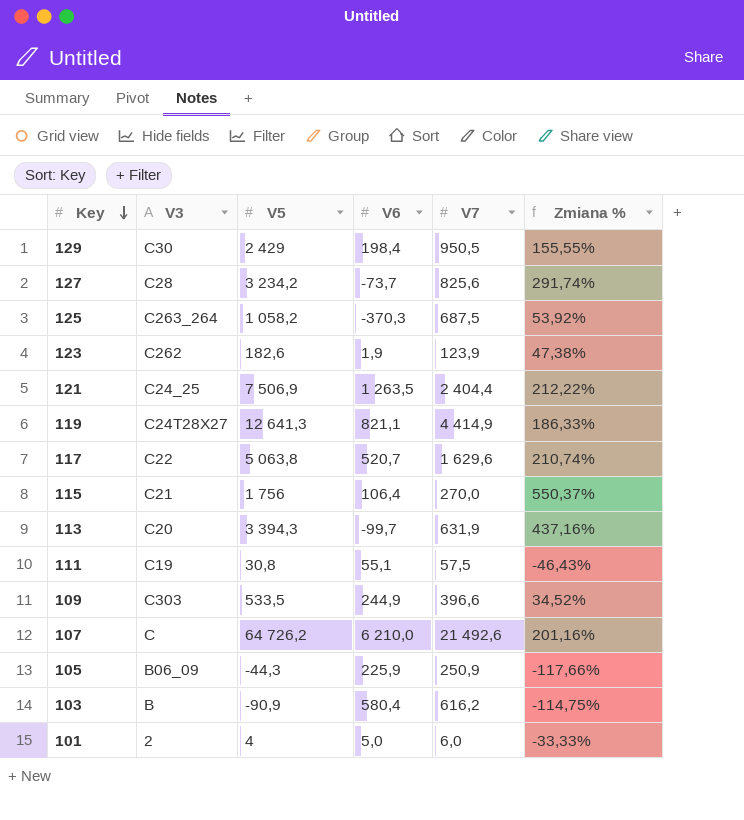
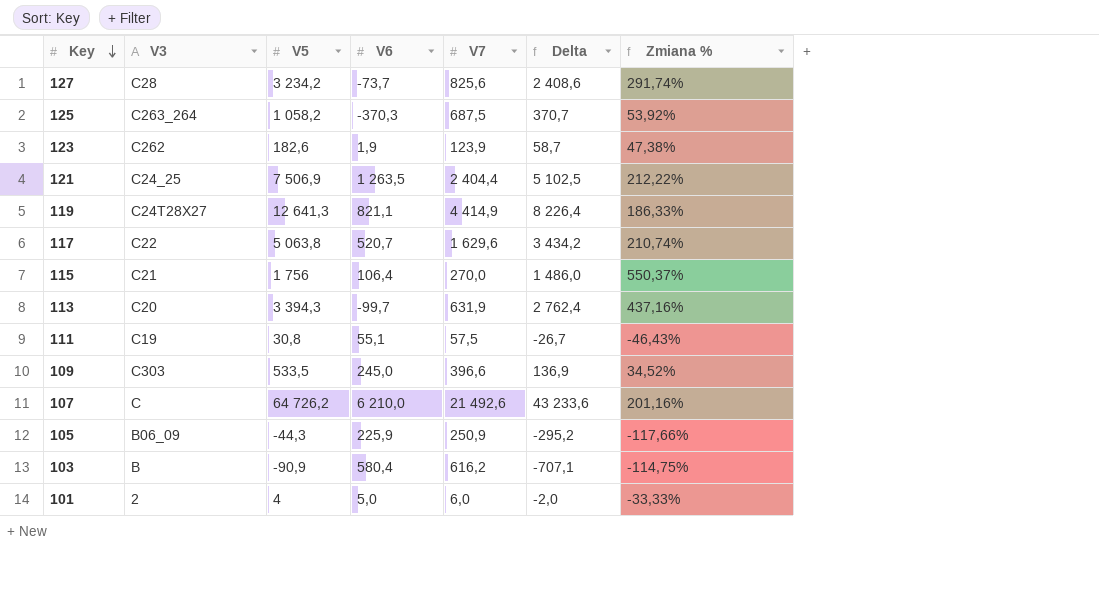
column Delta | formula: none -> [V5] - [V7]
row 129: C30 | 2 429 | 198,4 | 950,5 | 155,55% -> none
109 | V6: 244,9 -> 245,0

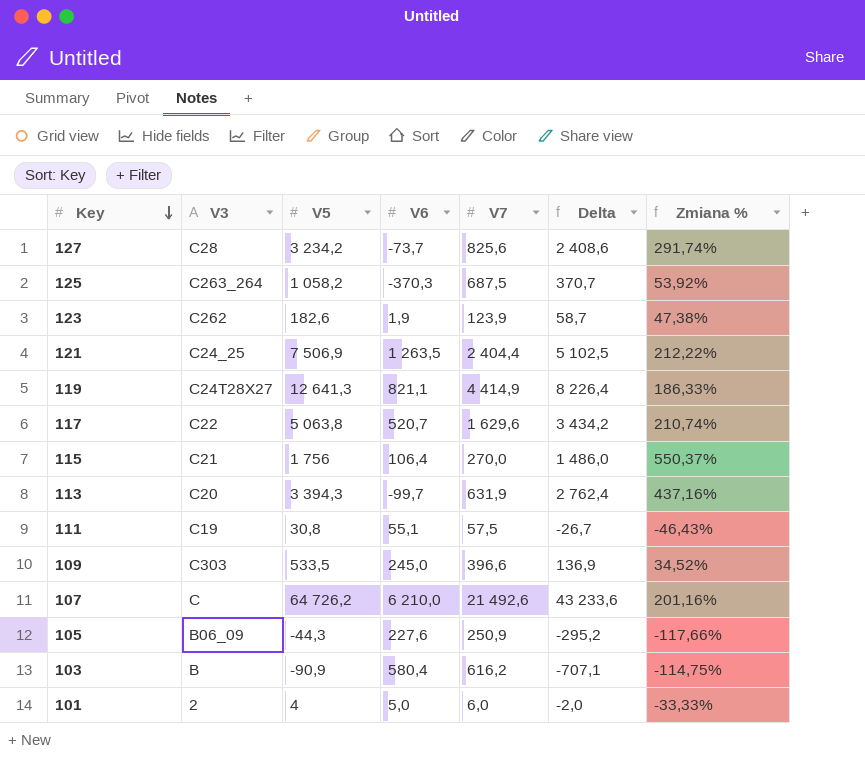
105 | V6: 225,9 -> 227,6

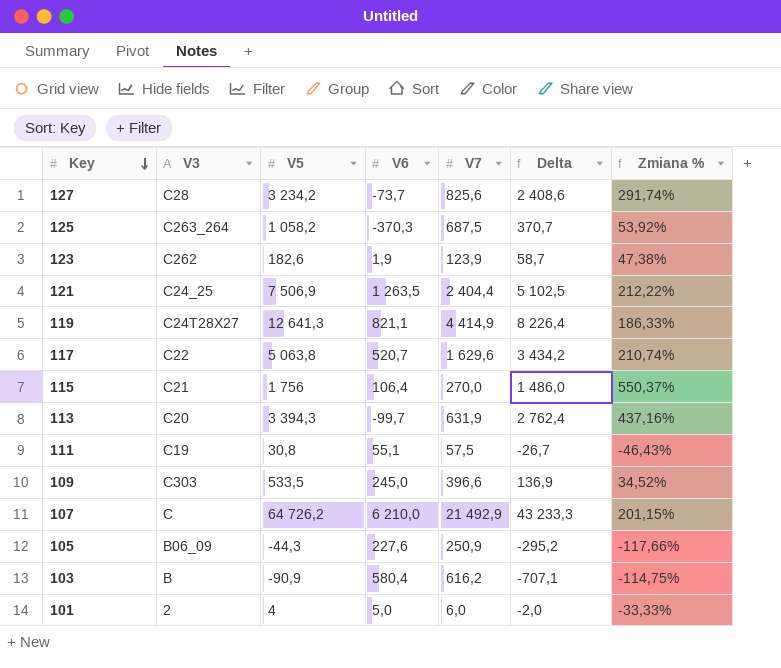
107 | V7: 21 492,6 -> 21 492,9
107 | Delta: 43 233,6 -> 43 233,3
107 | Zmiana %: 201,16% -> 201,15%

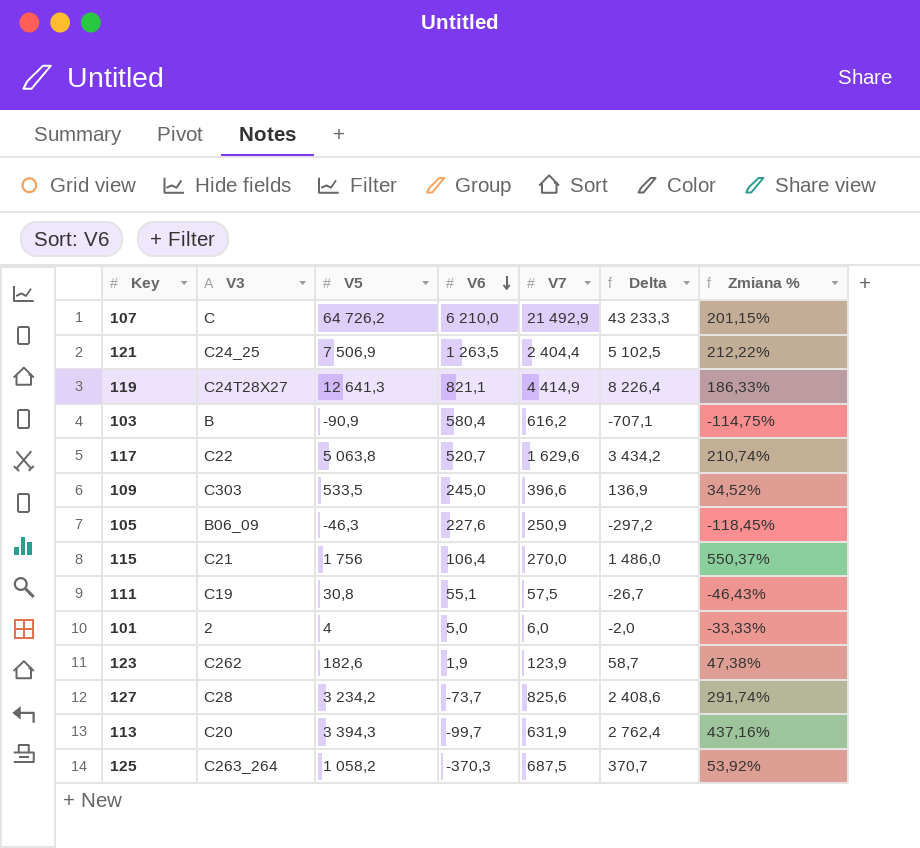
row order: Key descending -> V6 descending
105 | V5: -44,3 -> -46,3
105 | Delta: -295,2 -> -297,2
105 | Zmiana %: -117,66% -> -118,45%

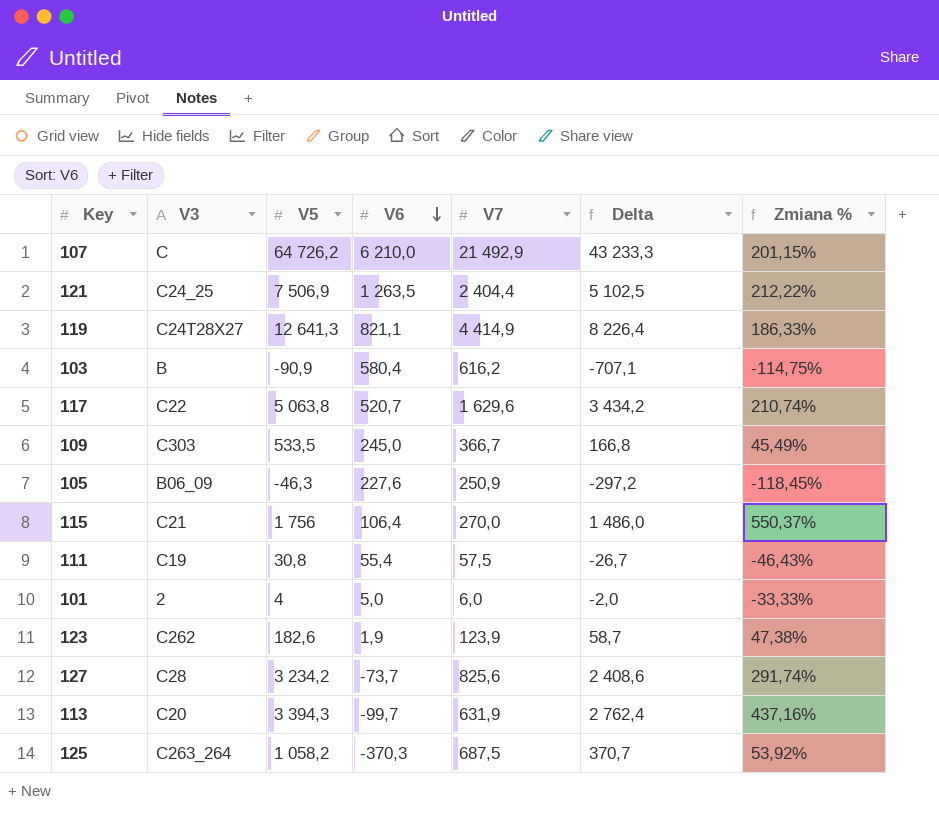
109 | V7: 396,6 -> 366,7
109 | Delta: 136,9 -> 166,8
109 | Zmiana %: 34,52% -> 45,49%
111 | V6: 55,1 -> 55,4

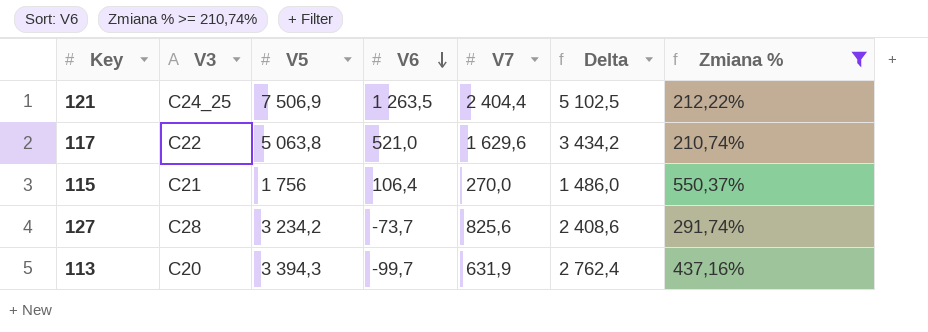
filter: none -> Zmiana % >= 210,74%
117 | V6: 520,7 -> 521,0

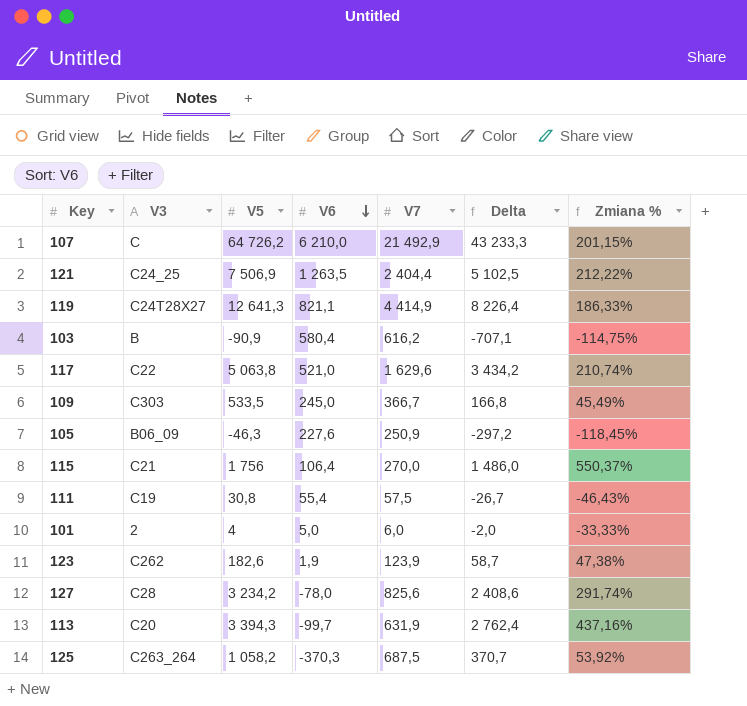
filter: Zmiana % >= 210,74% -> none
127 | V6: -73,7 -> -78,0

